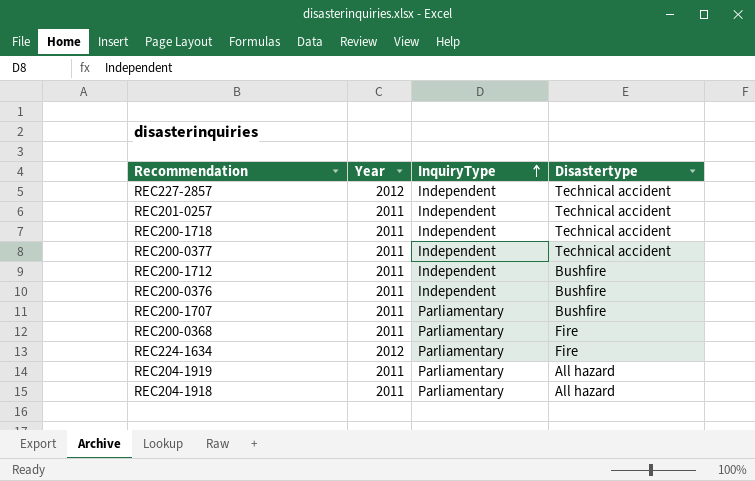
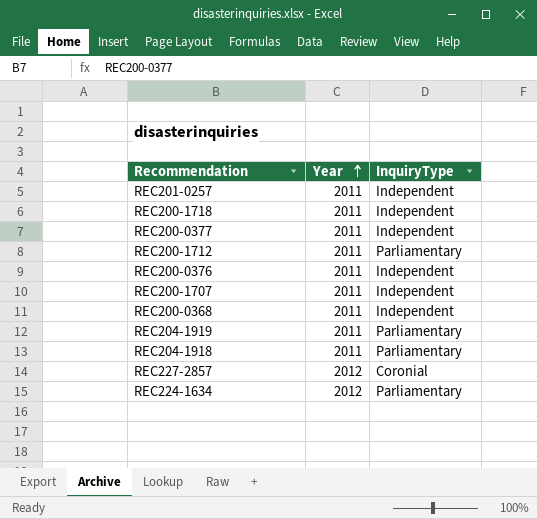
row order: InquiryType ascending -> Year ascending
column Disastertype | position: 4 -> none
REC200-1712 | InquiryType: Independent -> Parliamentary
REC200-1707 | InquiryType: Parliamentary -> Independent
REC200-0368 | InquiryType: Parliamentary -> Independent
REC227-2857 | InquiryType: Independent -> Coronial

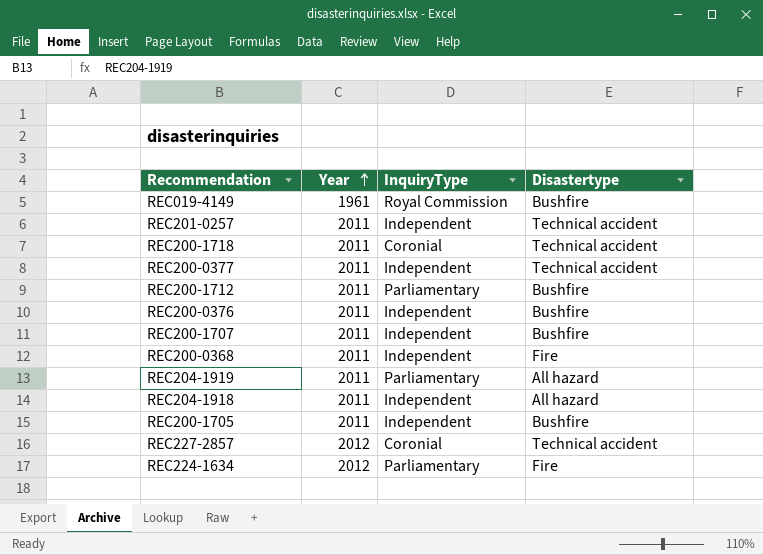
column Disastertype | position: none -> 4
row REC019-4149: none -> 1961 | Royal Commission | Bushfire
REC200-1718 | InquiryType: Independent -> Coronial
REC204-1918 | InquiryType: Parliamentary -> Independent
row REC200-1705: none -> 2011 | Independent | Bushfire

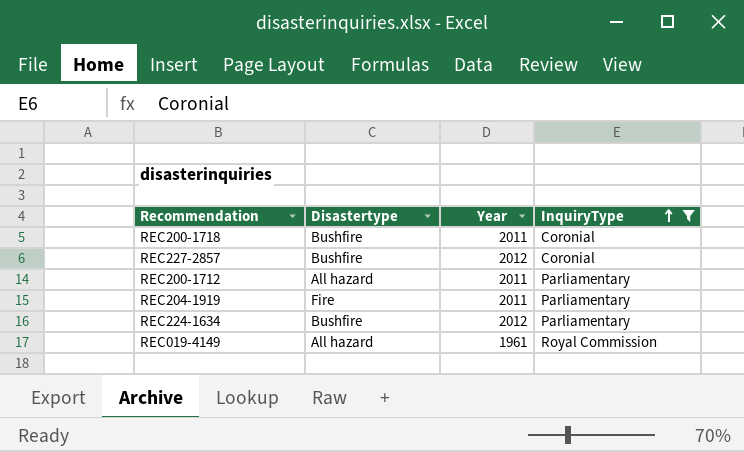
filter: none -> InquiryType != Independent
row order: Year ascending -> InquiryType ascending
column Disastertype | position: 4 -> 2
REC200-1718 | Disastertype: Technical accident -> Bushfire
REC227-2857 | Disastertype: Technical accident -> Bushfire
REC200-1712 | Disastertype: Bushfire -> All hazard
REC204-1919 | Disastertype: All hazard -> Fire
REC224-1634 | Disastertype: Fire -> Bushfire
REC019-4149 | Disastertype: Bushfire -> All hazard

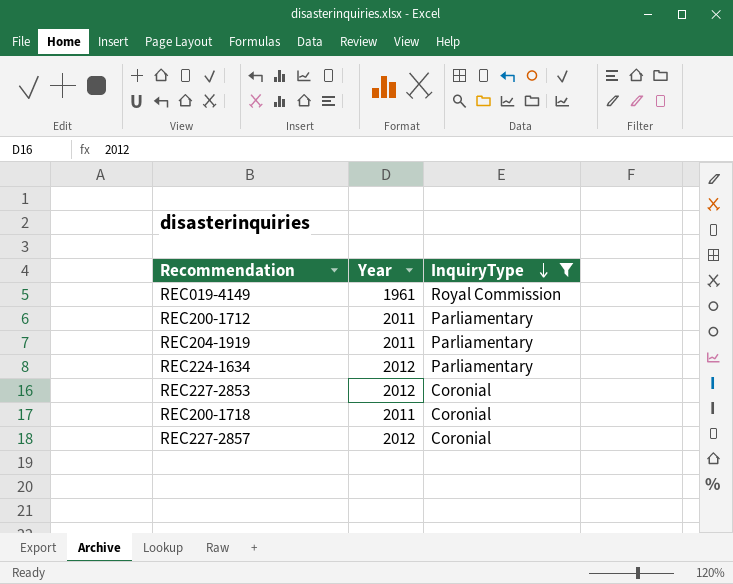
row order: InquiryType ascending -> InquiryType descending
column Disastertype | position: 2 -> none
row REC227-2853: none -> 2012 | Coronial

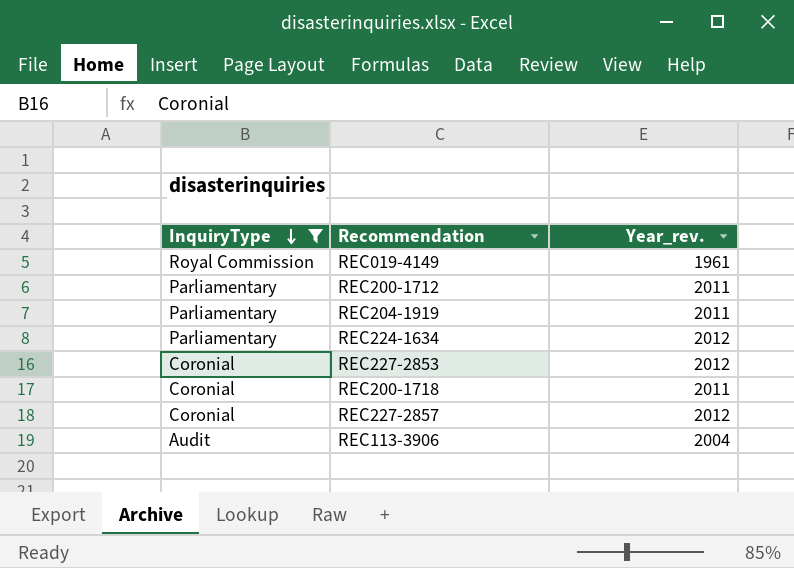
column InquiryType | position: 3 -> 1
column name: Year -> Year_rev.
row REC113-3906: none -> Audit | 2004

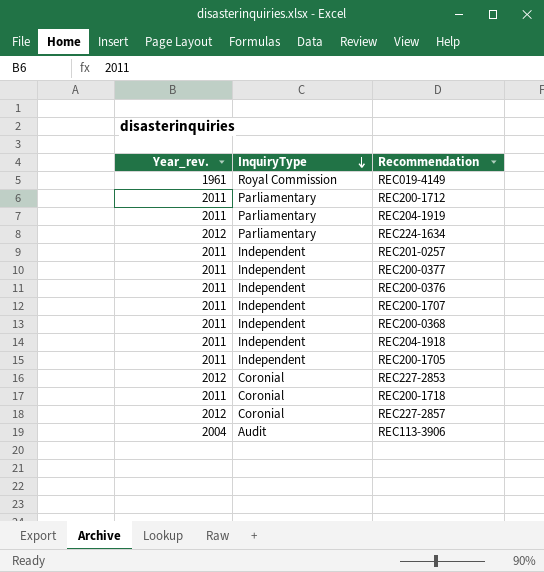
filter: InquiryType != Independent -> none
column Year_rev. | position: 3 -> 1

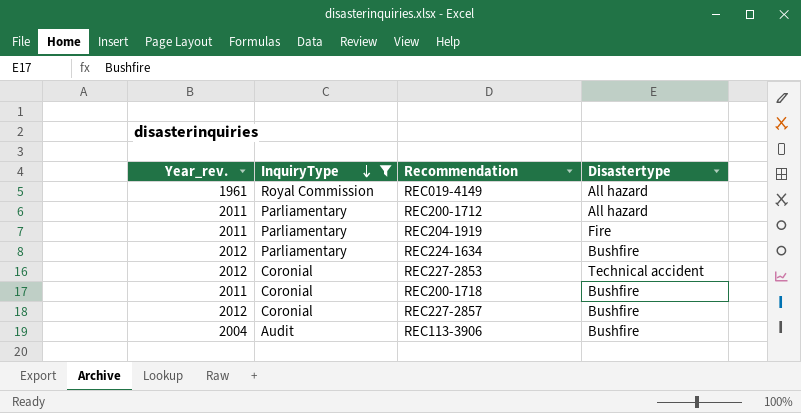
filter: none -> InquiryType != Independent
column Disastertype | position: none -> 4

